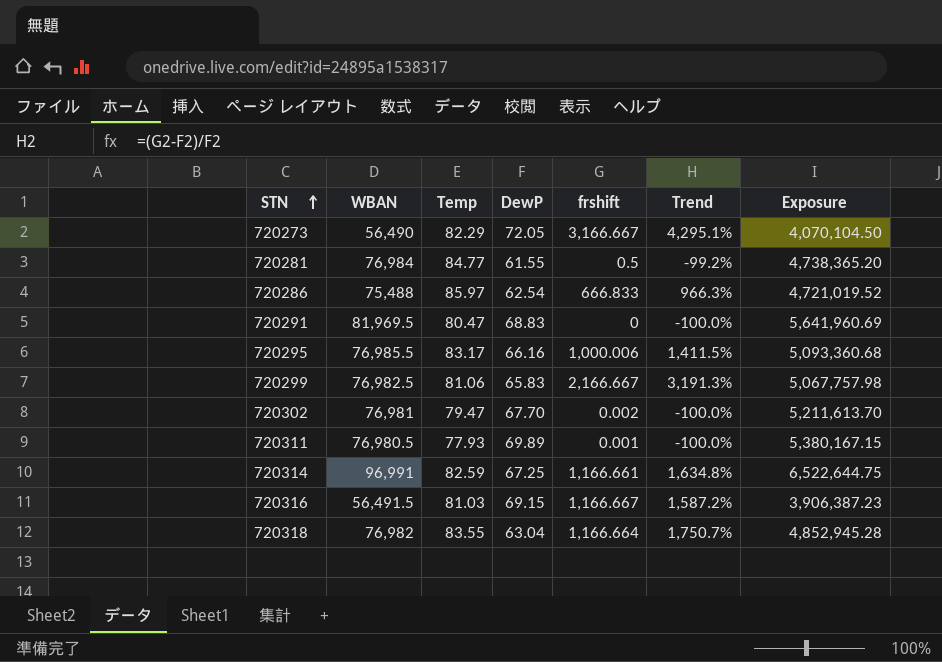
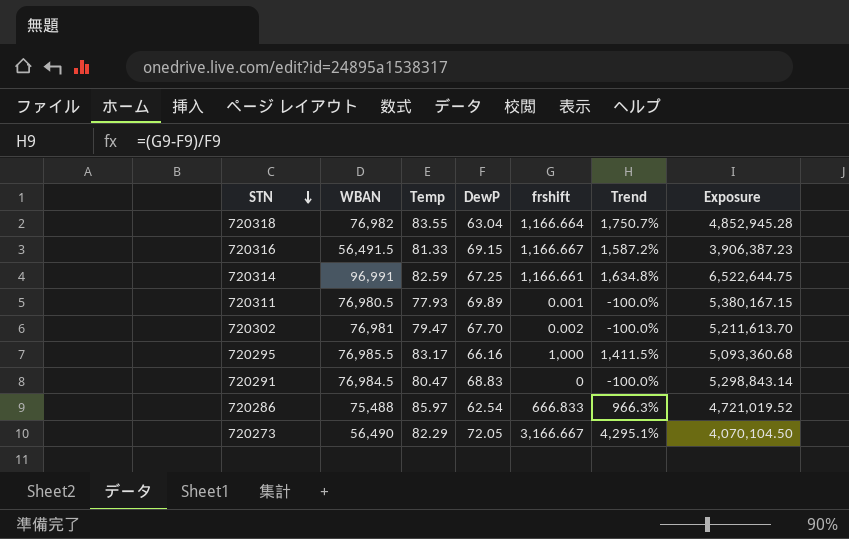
row order: STN ascending -> STN descending
row 720281: 76,984 | 84.77 | 61.55 | 0.5 | -99.2% | 4,738,365.20 -> none
row 720299: 76,982.5 | 81.06 | 65.83 | 2,166.667 | 3,191.3% | 5,067,757.98 -> none
720316 | Temp: 81.03 -> 81.33
720295 | frshift: 1,000.006 -> 1,000
720291 | WBAN: 81,969.5 -> 76,984.5
720291 | Exposure: 5,641,960.69 -> 5,298,843.14

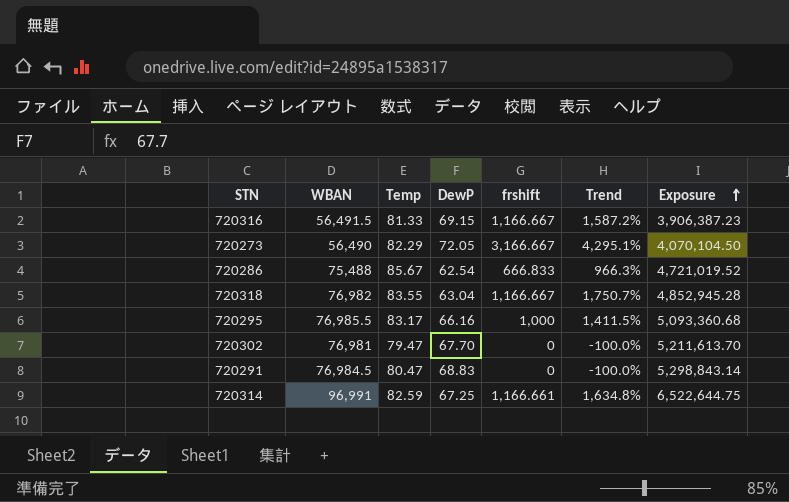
row order: STN descending -> Exposure ascending
row 720311: 76,980.5 | 77.93 | 69.89 | 0.001 | -100.0% | 5,380,167.15 -> none
720286 | Temp: 85.97 -> 85.67
720318 | frshift: 1,166.664 -> 1,166.667
720302 | frshift: 0.002 -> 0

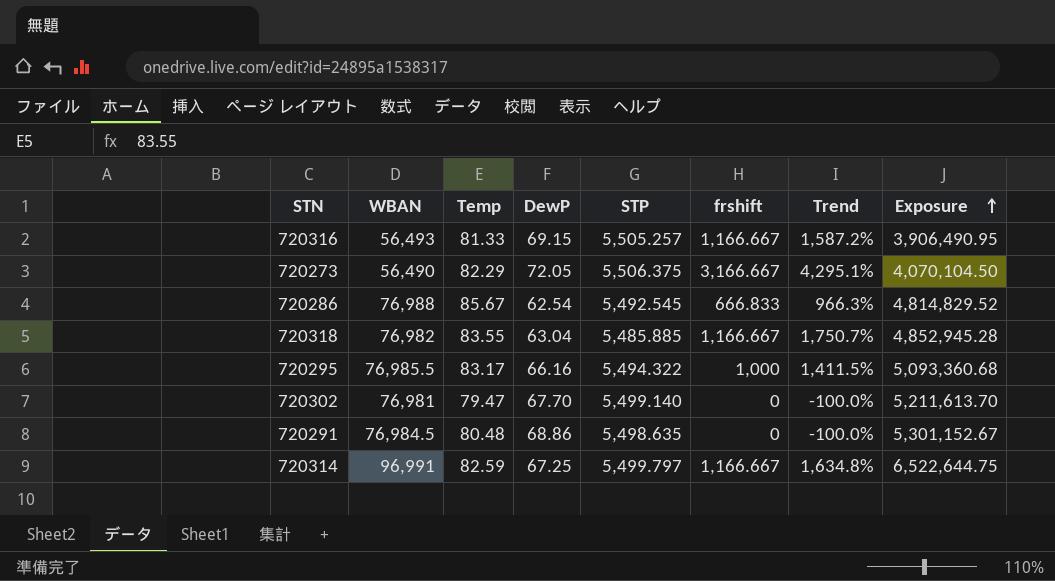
column STP | position: none -> 5
720316 | WBAN: 56,491.5 -> 56,493
720316 | Exposure: 3,906,387.23 -> 3,906,490.95
720286 | WBAN: 75,488 -> 76,988
720286 | Exposure: 4,721,019.52 -> 4,814,829.52
720291 | Temp: 80.47 -> 80.48
720291 | DewP: 68.83 -> 68.86
720291 | Exposure: 5,298,843.14 -> 5,301,152.67
720314 | frshift: 1,166.661 -> 1,166.667

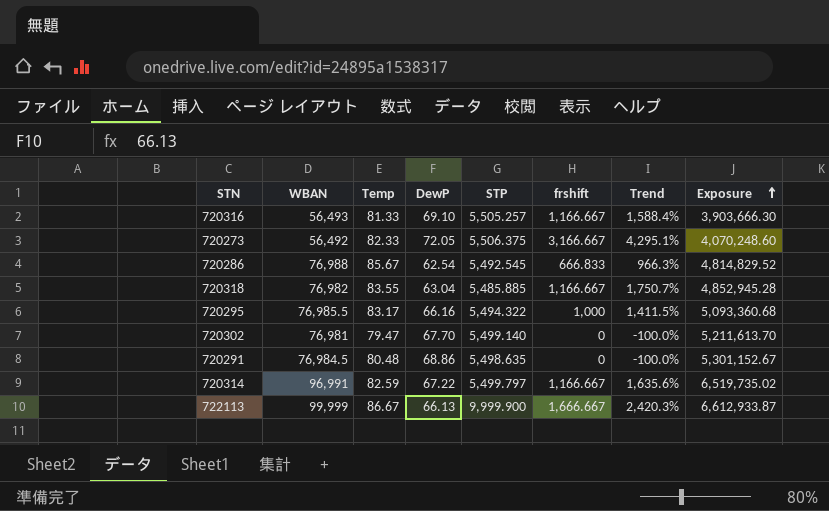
720316 | DewP: 69.15 -> 69.10
720316 | Trend: 1,587.2% -> 1,588.4%
720316 | Exposure: 3,906,490.95 -> 3,903,666.30
720273 | WBAN: 56,490 -> 56,492
720273 | Temp: 82.29 -> 82.33
720273 | Exposure: 4,070,104.50 -> 4,070,248.60
720314 | DewP: 67.25 -> 67.22
720314 | Trend: 1,634.8% -> 1,635.6%
720314 | Exposure: 6,522,644.75 -> 6,519,735.02
row 722113: none -> 99,999 | 86.67 | 66.13 | 9,999.900 | 1,666.667 | 2,420.3% | 6,612,933.87

